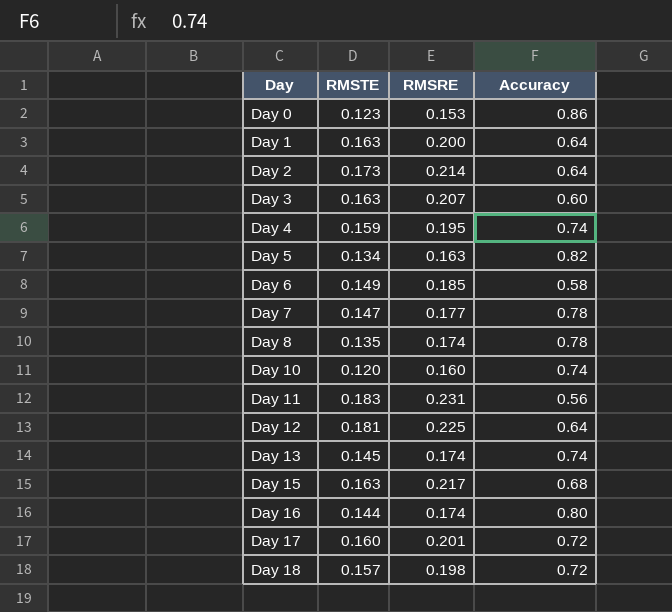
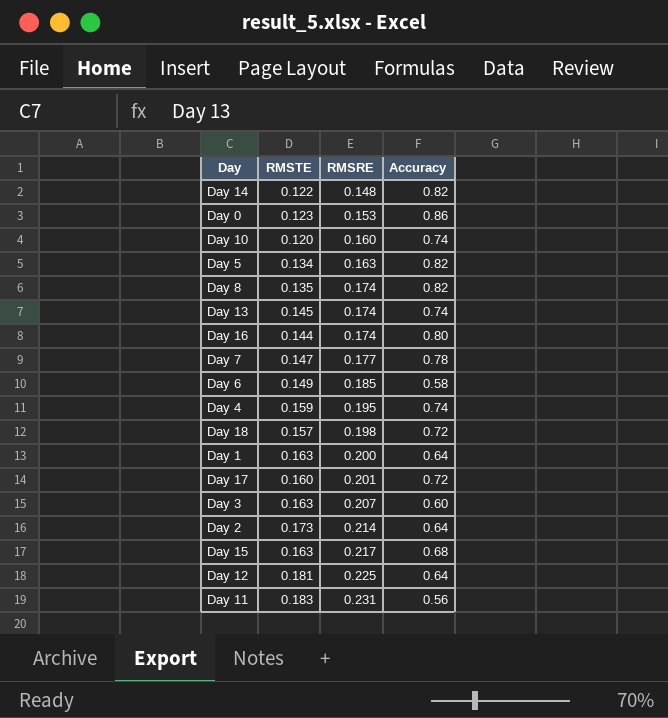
row order: Day ascending -> RMSRE ascending
row Day 14: none -> 0.122 | 0.148 | 0.82
Day 8 | Accuracy: 0.78 -> 0.82

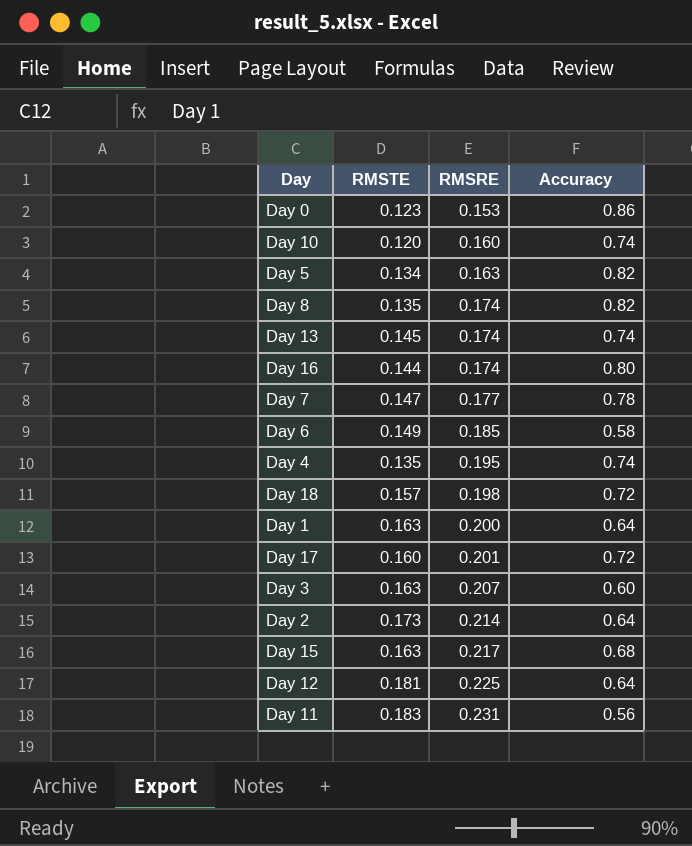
row Day 14: 0.122 | 0.148 | 0.82 -> none
Day 4 | RMSTE: 0.159 -> 0.135

